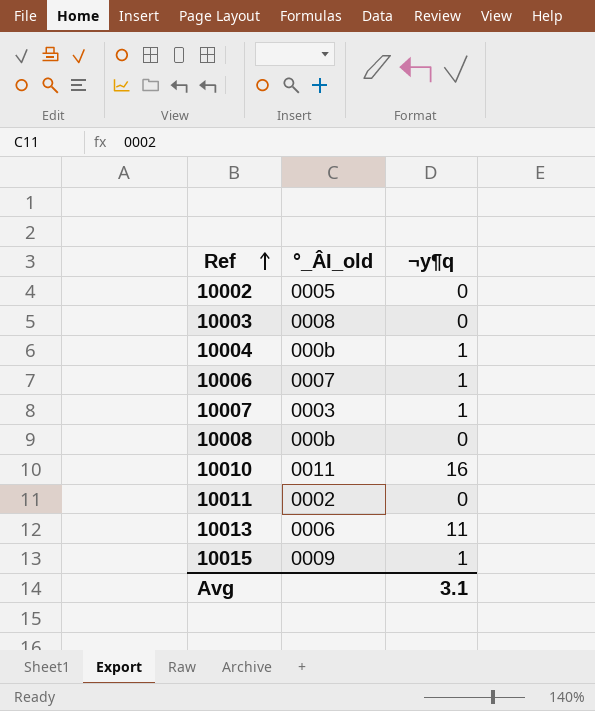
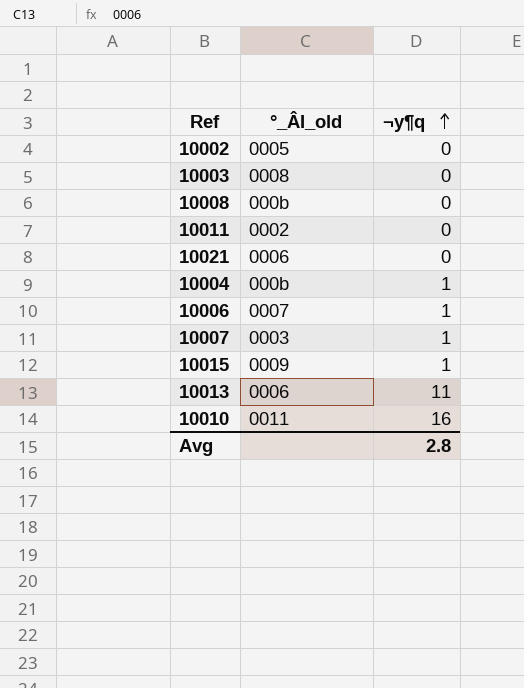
row order: Ref ascending -> ¬y¶q ascending
row 10021: none -> 0006 | 0
Avg | ¬y¶q: 3.1 -> 2.8

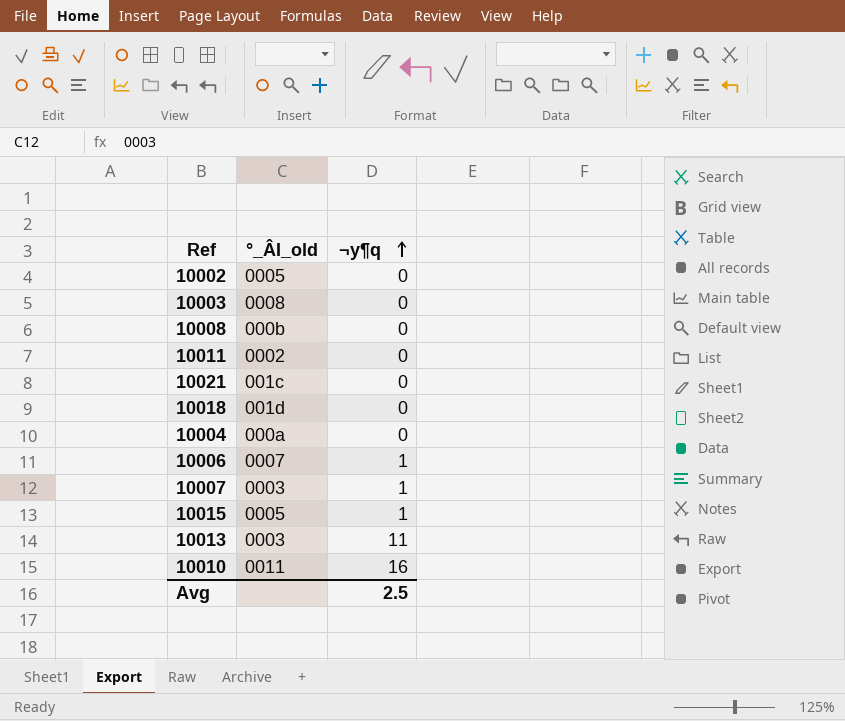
10021 | °_ÂI_old: 0006 -> 001c
row 10018: none -> 001d | 0
10004 | °_ÂI_old: 000b -> 000a
10004 | ¬y¶q: 1 -> 0
10015 | °_ÂI_old: 0009 -> 0005
10013 | °_ÂI_old: 0006 -> 0003
Avg | ¬y¶q: 2.8 -> 2.5

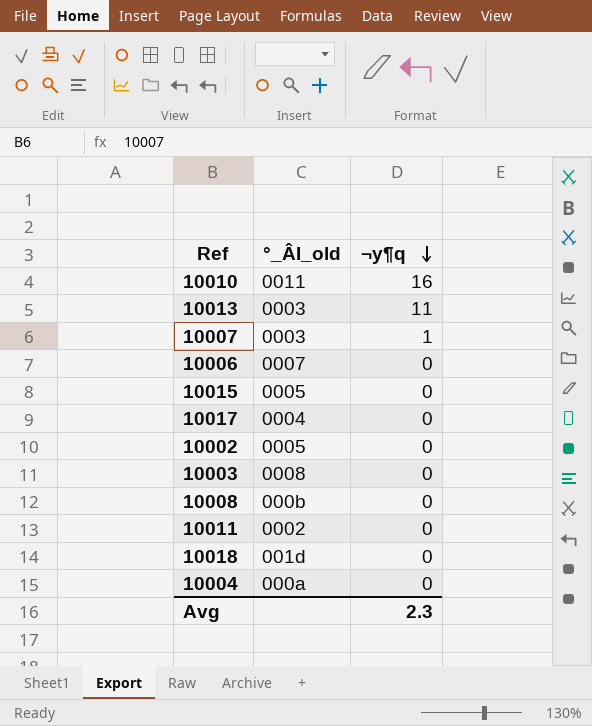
row order: ¬y¶q ascending -> ¬y¶q descending
row 10021: 001c | 0 -> none
10006 | ¬y¶q: 1 -> 0
10015 | ¬y¶q: 1 -> 0
row 10017: none -> 0004 | 0
Avg | ¬y¶q: 2.5 -> 2.3

